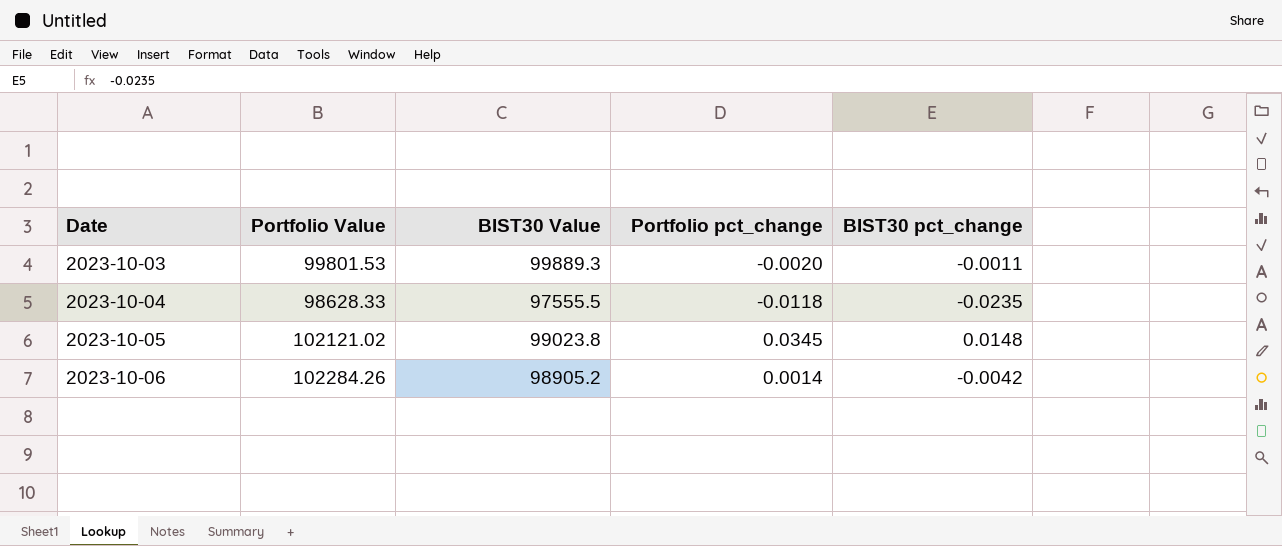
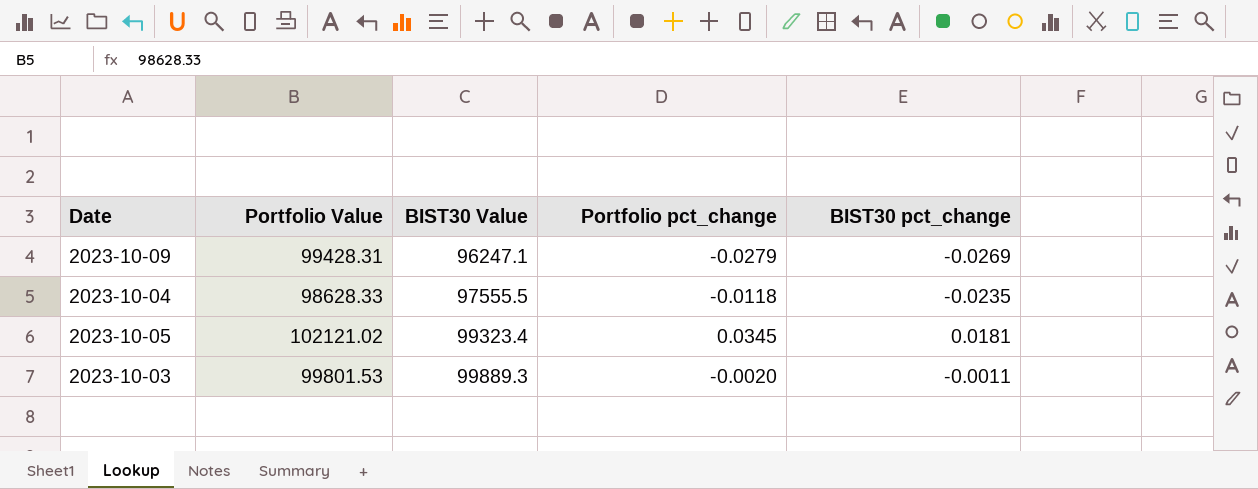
row order: Date ascending -> BIST30 Value ascending
row 2023-10-06: 102284.26 | 98905.2 | 0.0014 | -0.0042 -> none
row 2023-10-09: none -> 99428.31 | 96247.1 | -0.0279 | -0.0269
2023-10-05 | BIST30 Value: 99023.8 -> 99323.4
2023-10-05 | BIST30 pct_change: 0.0148 -> 0.0181

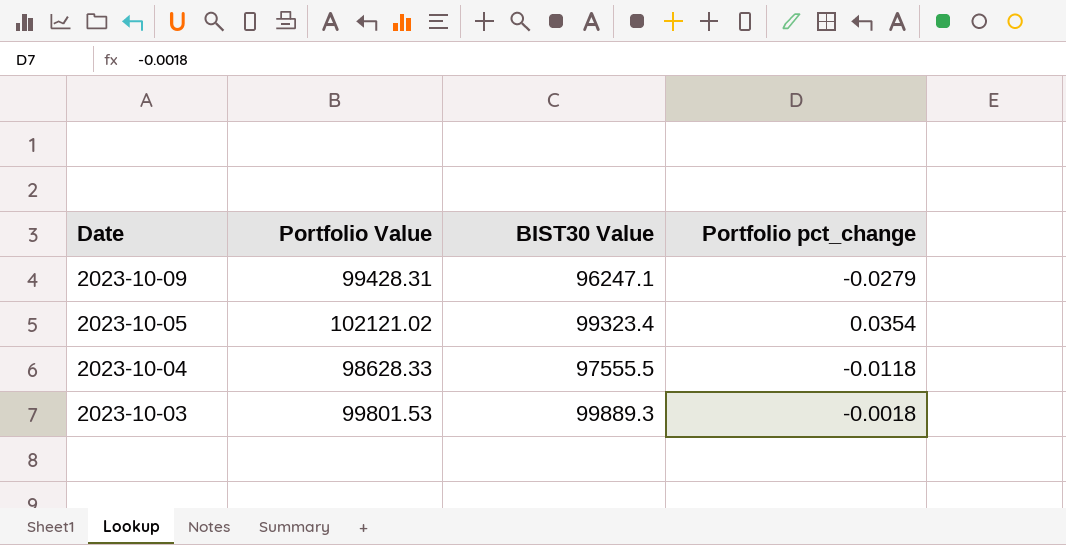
row order: BIST30 Value ascending -> Date descending
column BIST30 pct_change | position: 5 -> none
2023-10-05 | Portfolio pct_change: 0.0345 -> 0.0354
2023-10-03 | Portfolio pct_change: -0.0020 -> -0.0018

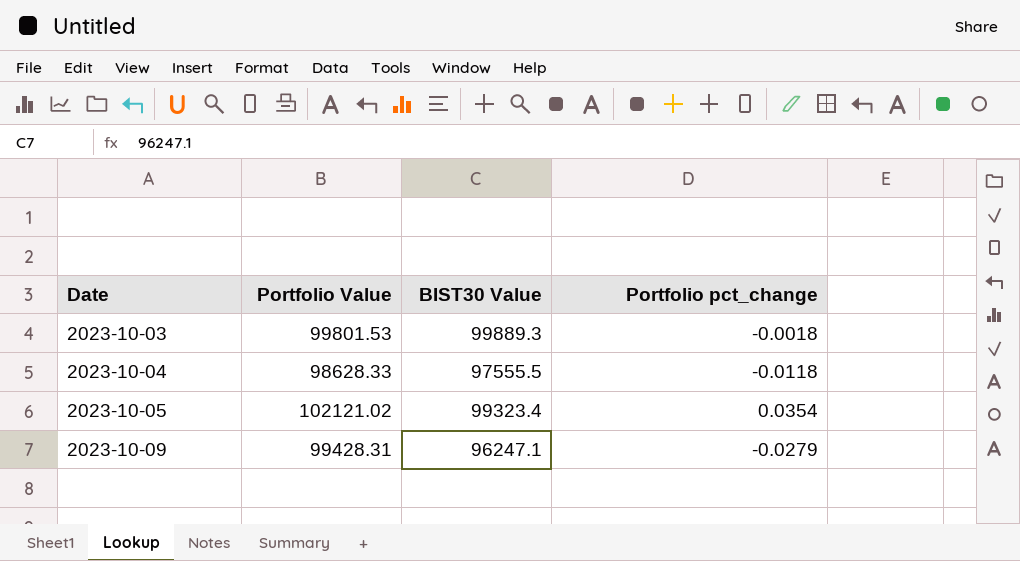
row order: Date descending -> Date ascending

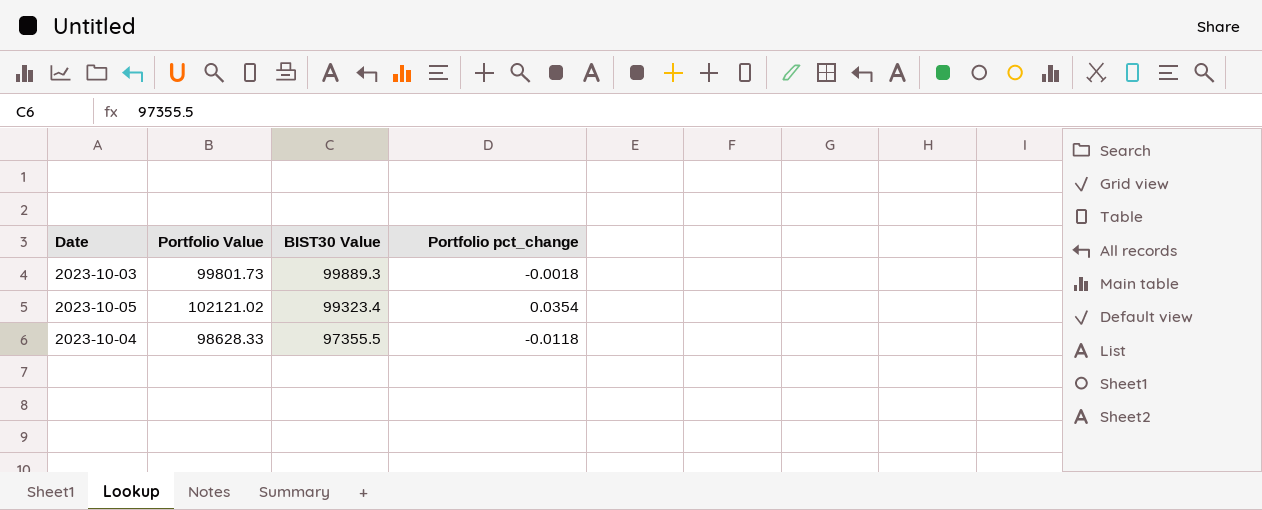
row order: Date ascending -> BIST30 Value descending
row 2023-10-09: 99428.31 | 96247.1 | -0.0279 -> none
2023-10-03 | Portfolio Value: 99801.53 -> 99801.73
2023-10-04 | BIST30 Value: 97555.5 -> 97355.5

